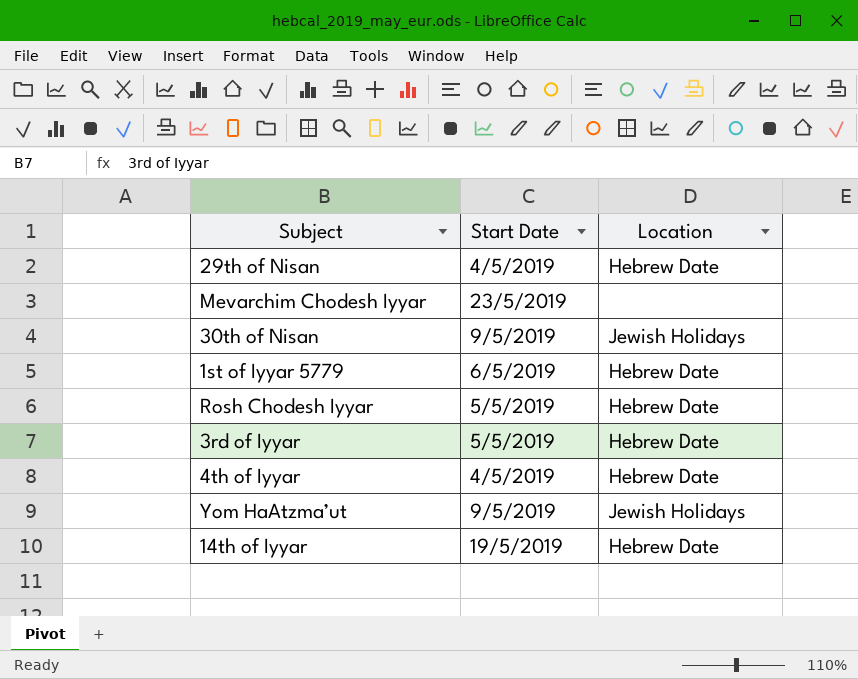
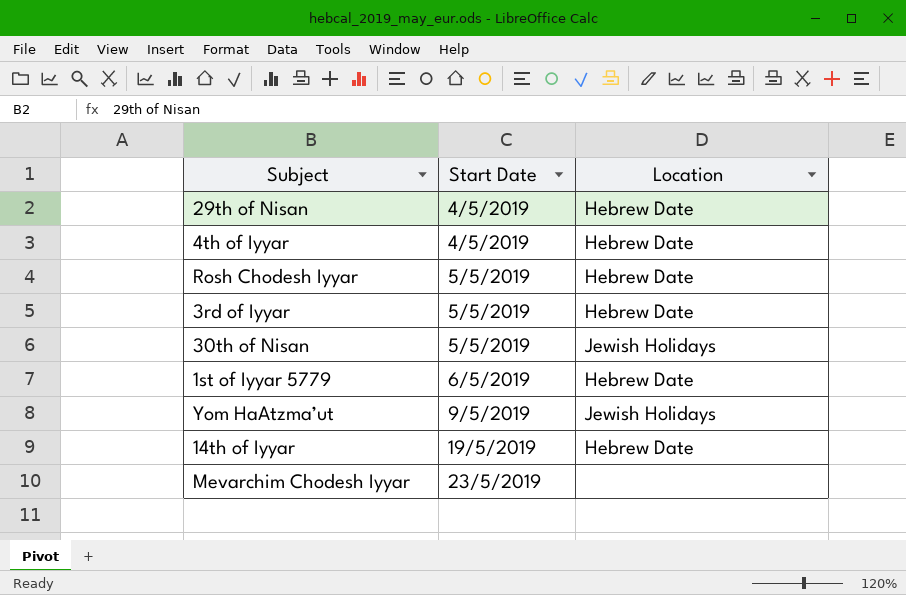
row order: none -> Start Date ascending
30th of Nisan | Start Date: 9/5/2019 -> 5/5/2019

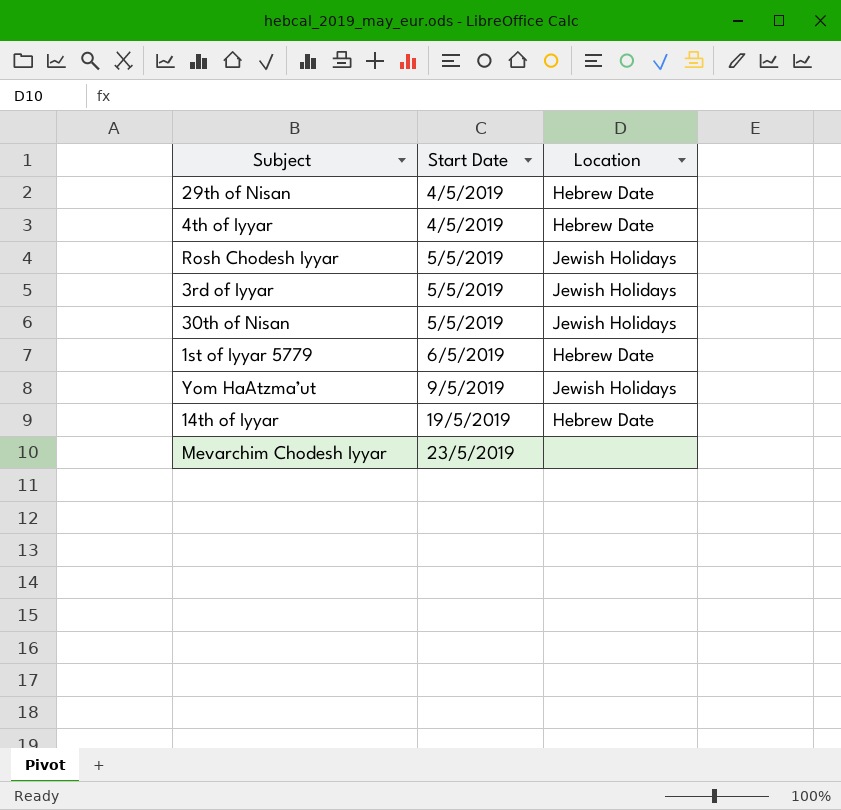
Rosh Chodesh Iyyar | Location: Hebrew Date -> Jewish Holidays
3rd of Iyyar | Location: Hebrew Date -> Jewish Holidays

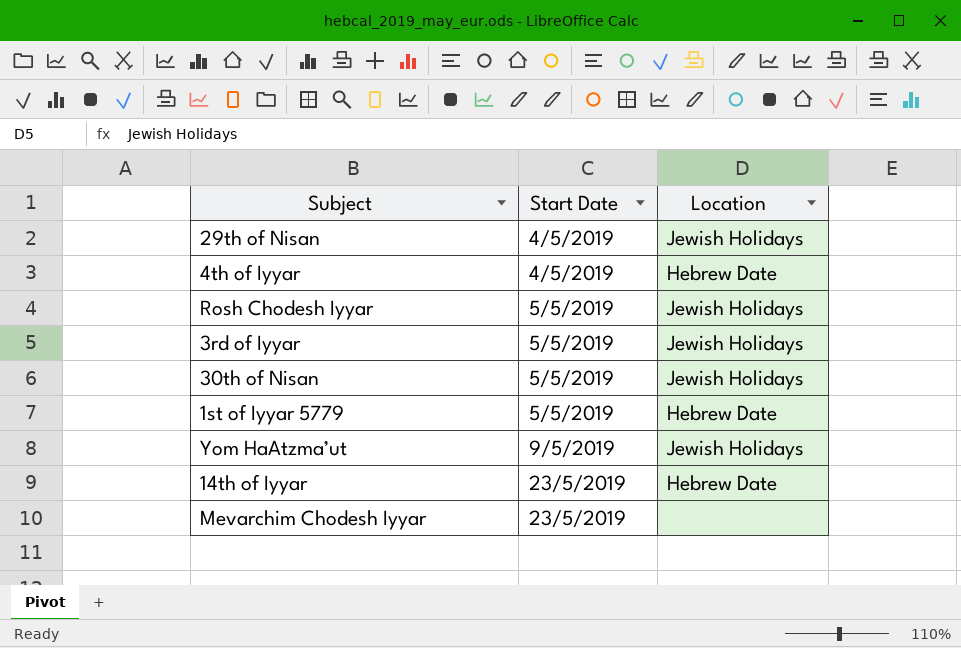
29th of Nisan | Location: Hebrew Date -> Jewish Holidays
1st of Iyyar 5779 | Start Date: 6/5/2019 -> 5/5/2019
14th of Iyyar | Start Date: 19/5/2019 -> 23/5/2019

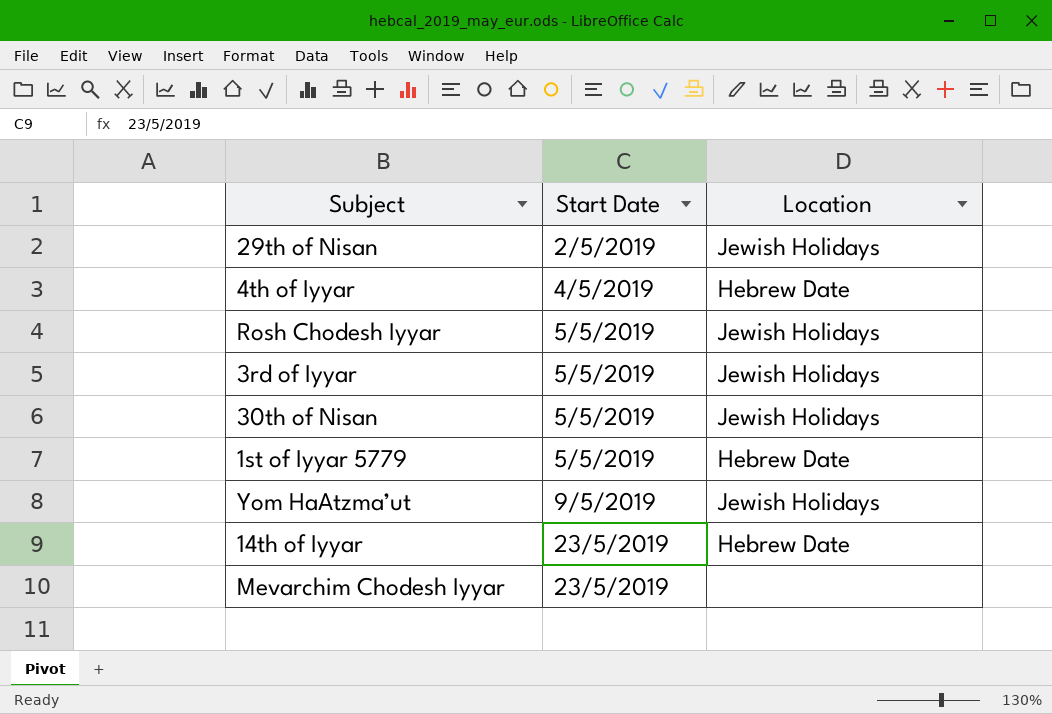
29th of Nisan | Start Date: 4/5/2019 -> 2/5/2019

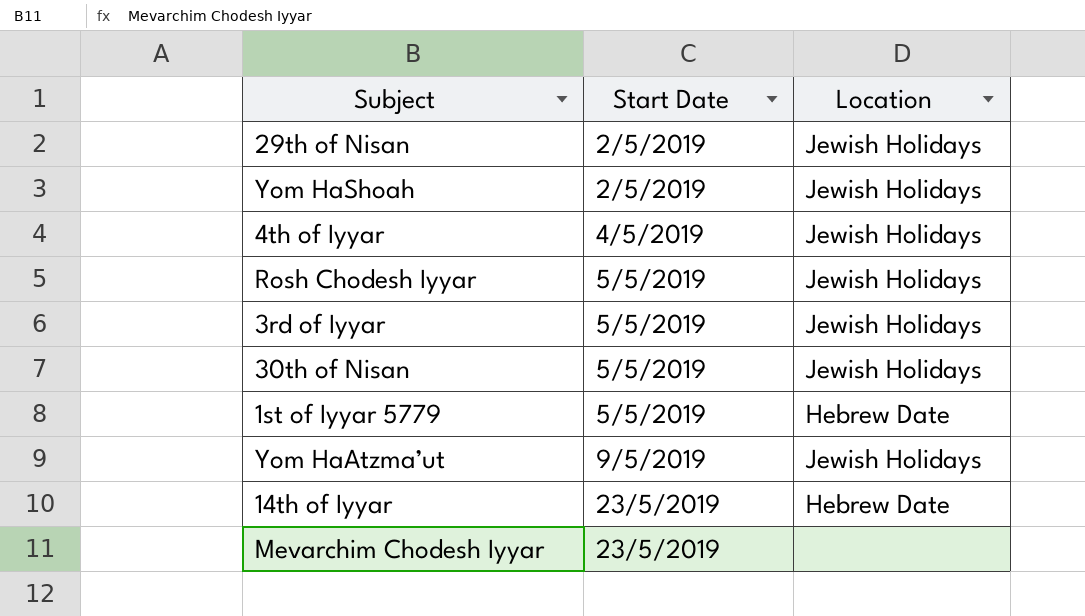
row Yom HaShoah: none -> 2/5/2019 | Jewish Holidays
4th of Iyyar | Location: Hebrew Date -> Jewish Holidays

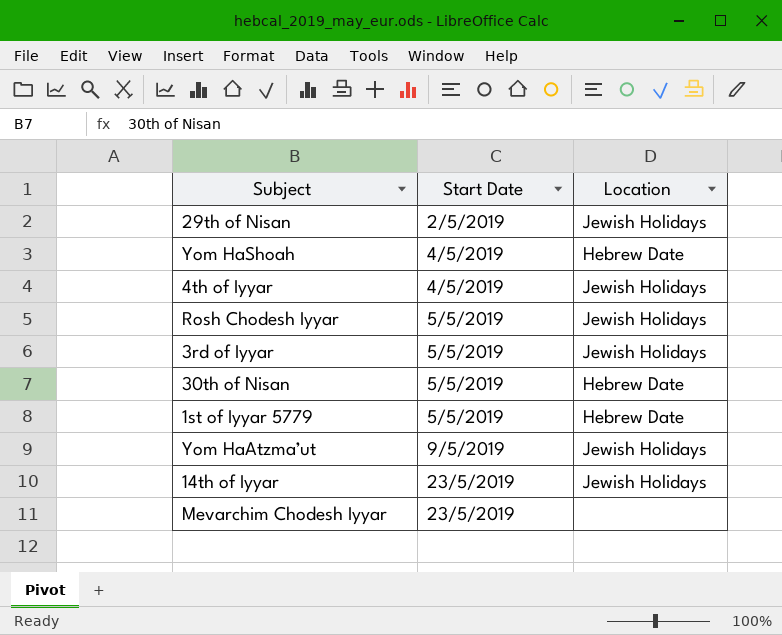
Yom HaShoah | Start Date: 2/5/2019 -> 4/5/2019
Yom HaShoah | Location: Jewish Holidays -> Hebrew Date
30th of Nisan | Location: Jewish Holidays -> Hebrew Date
14th of Iyyar | Location: Hebrew Date -> Jewish Holidays

